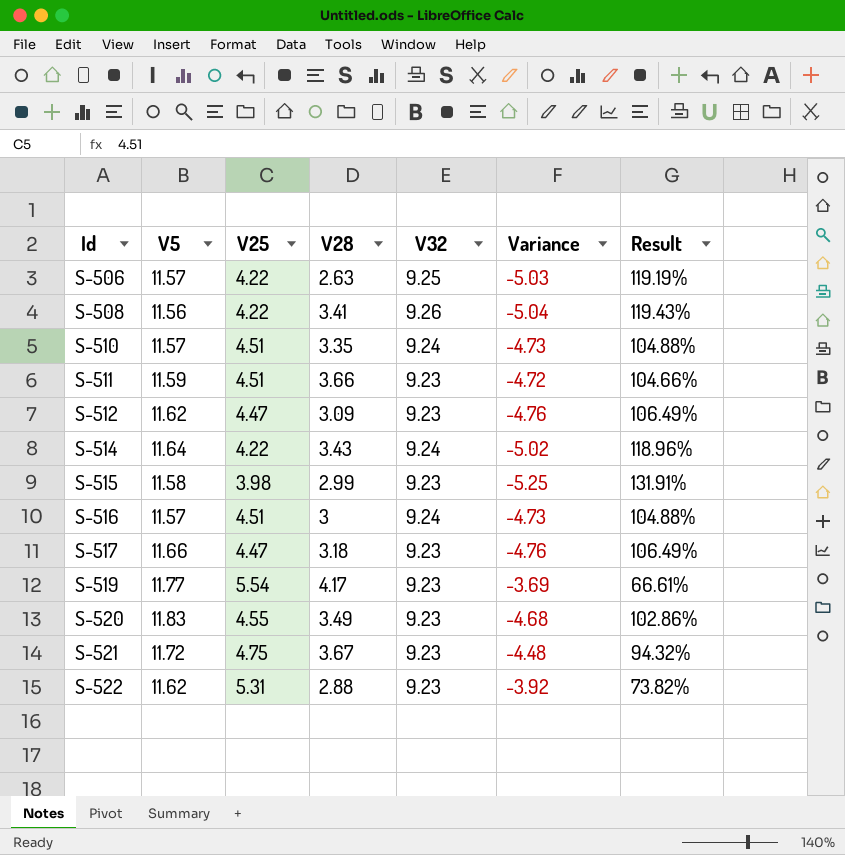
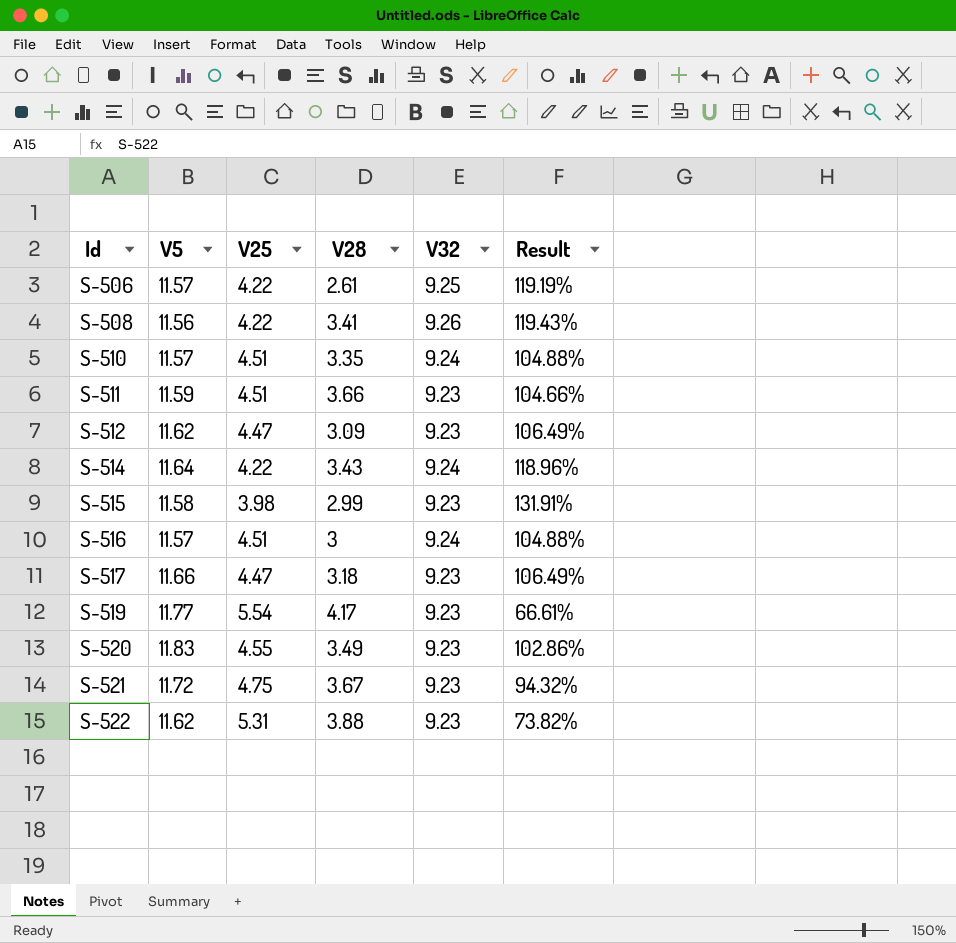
column Variance | formula: [V25] - [V32] -> none
S-506 | V28: 2.63 -> 2.61
S-522 | V28: 2.88 -> 3.88

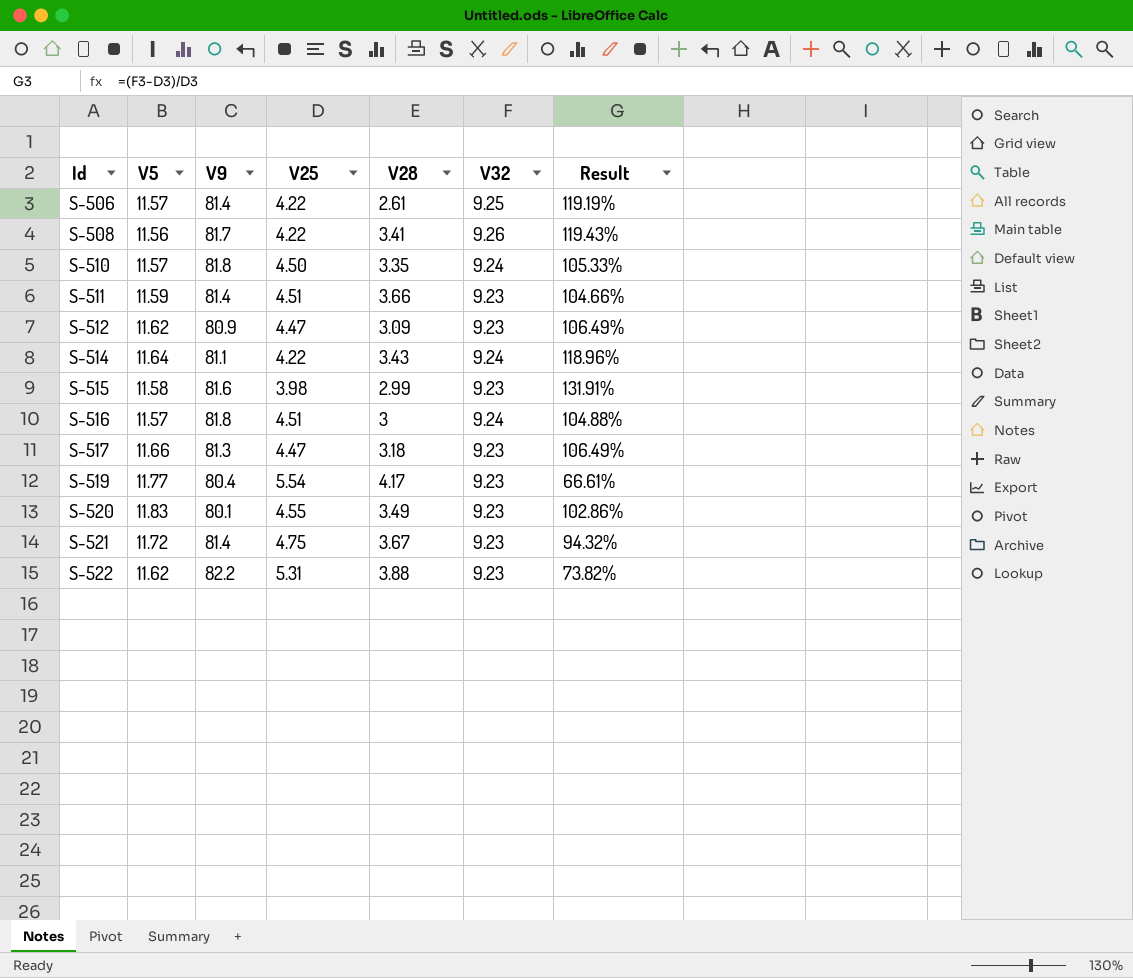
column V9 | position: none -> 3
S-510 | V25: 4.51 -> 4.50
S-510 | Result: 104.88% -> 105.33%

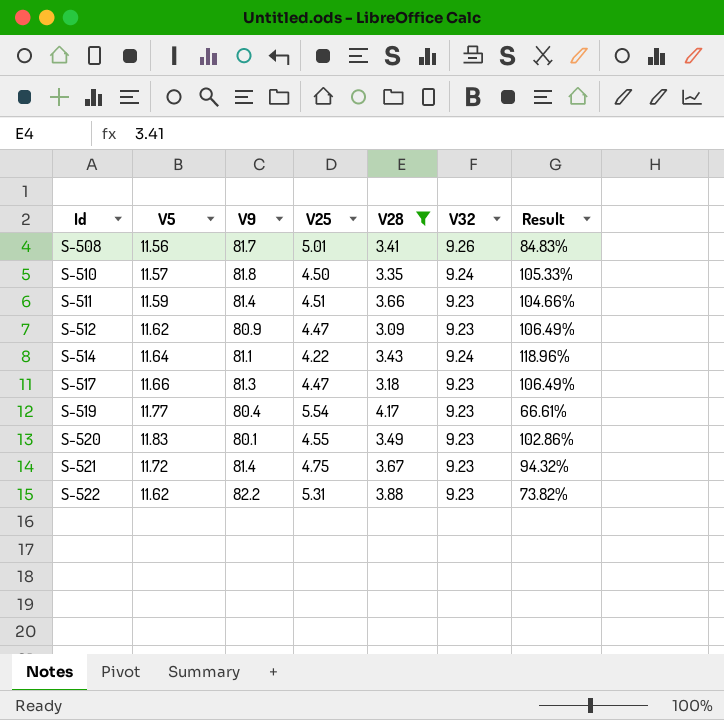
filter: none -> V28 >= 3.09
S-508 | V25: 4.22 -> 5.01
S-508 | Result: 119.43% -> 84.83%

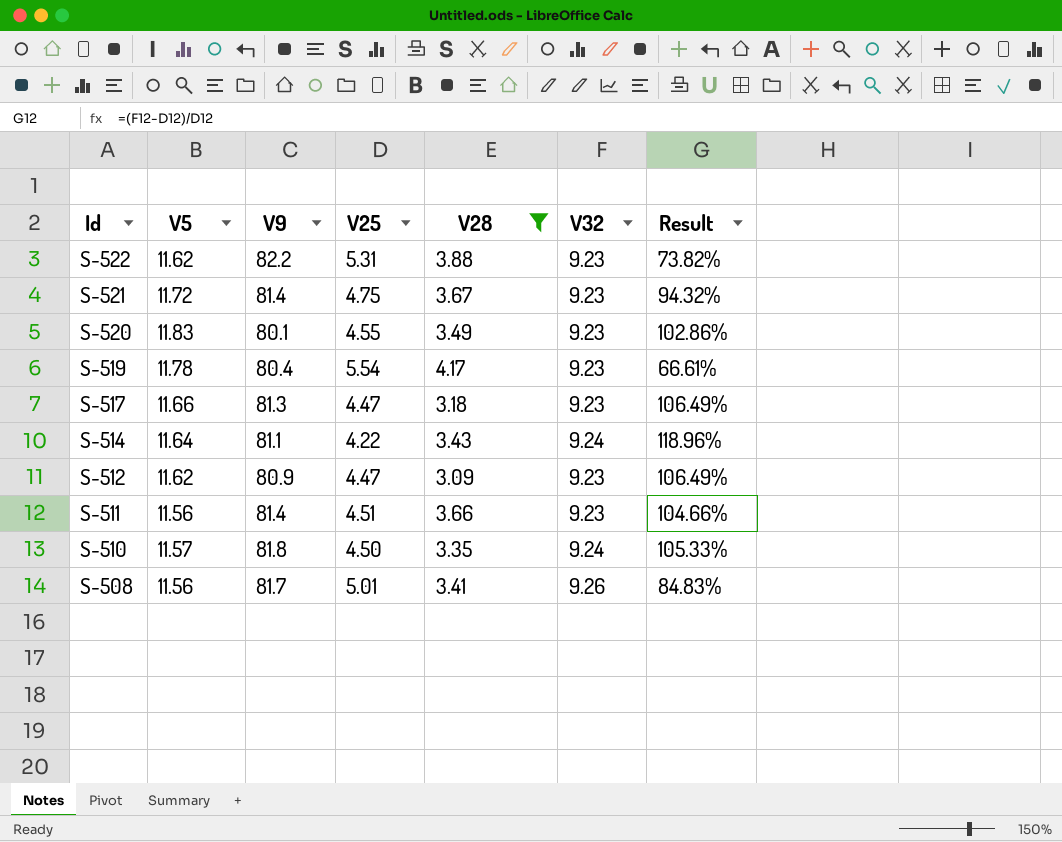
row order: Id ascending -> Id descending
S-519 | V5: 11.77 -> 11.78
S-511 | V5: 11.59 -> 11.56

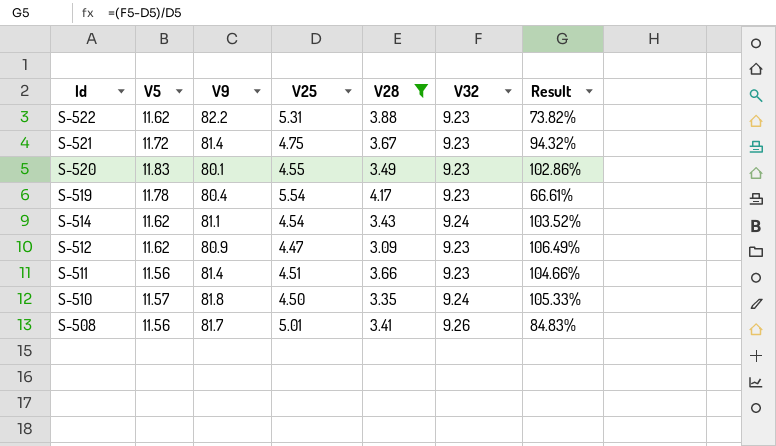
row S-517: 11.66 | 81.3 | 4.47 | 3.18 | 9.23 | 106.49% -> none
S-514 | V5: 11.64 -> 11.62
S-514 | V25: 4.22 -> 4.54
S-514 | Result: 118.96% -> 103.52%

